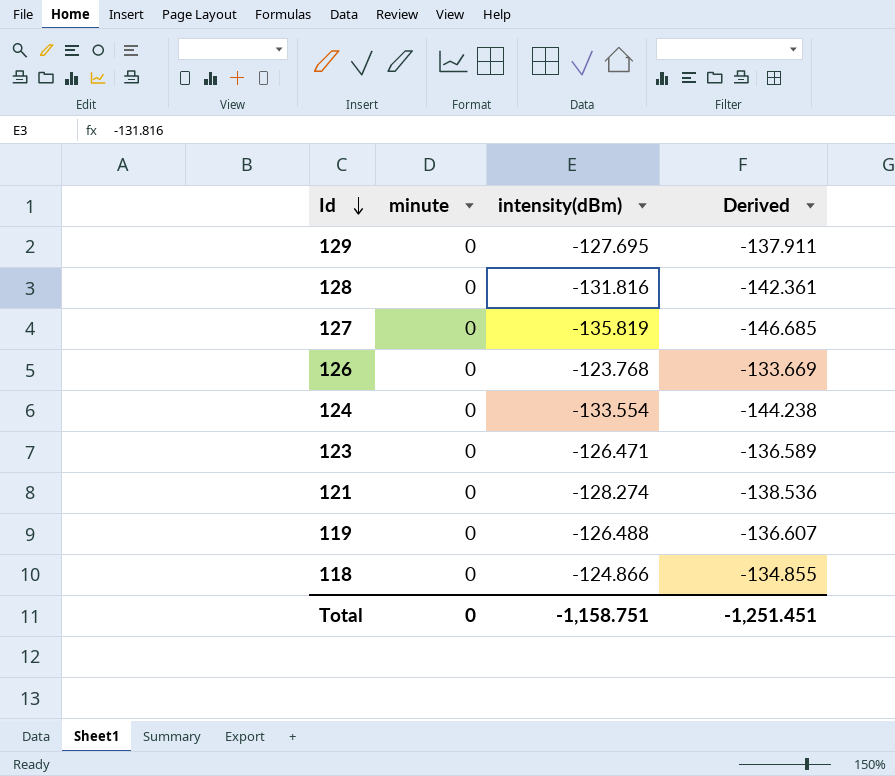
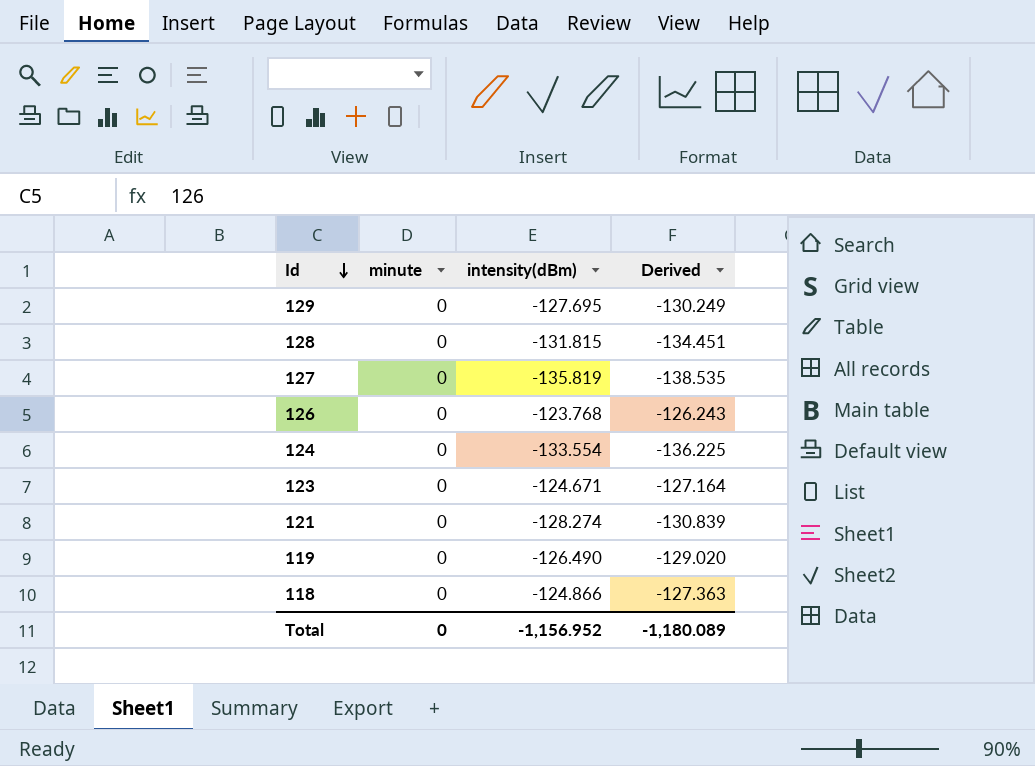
column Derived | formula: [intensity(dBm)] * 1.08 -> [intensity(dBm)] * 1.02
128 | intensity(dBm): -131.816 -> -131.815
123 | intensity(dBm): -126.471 -> -124.671
119 | intensity(dBm): -126.488 -> -126.490
Total | intensity(dBm): -1,158.751 -> -1,156.952
Total | Derived: -1,251.451 -> -1,180.089

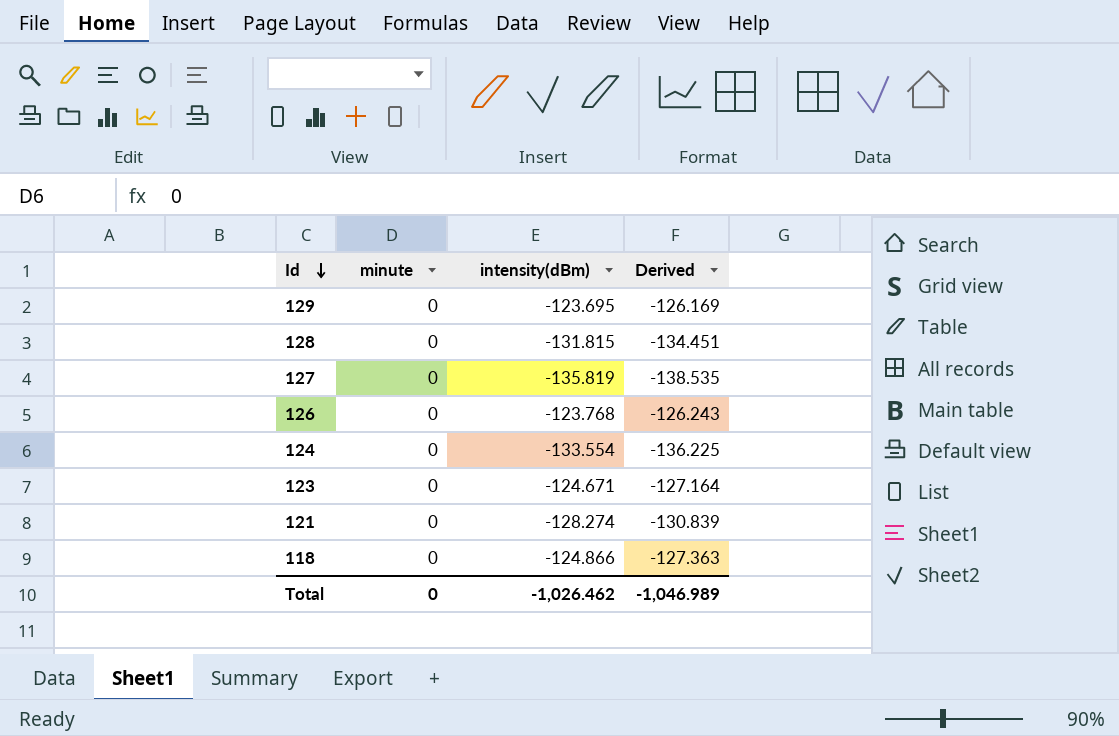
row 119: 0 | -126.490 | -129.020 -> none
129 | intensity(dBm): -127.695 -> -123.695
129 | Derived: -130.249 -> -126.169
Total | intensity(dBm): -1,156.952 -> -1,026.462
Total | Derived: -1,180.089 -> -1,046.989

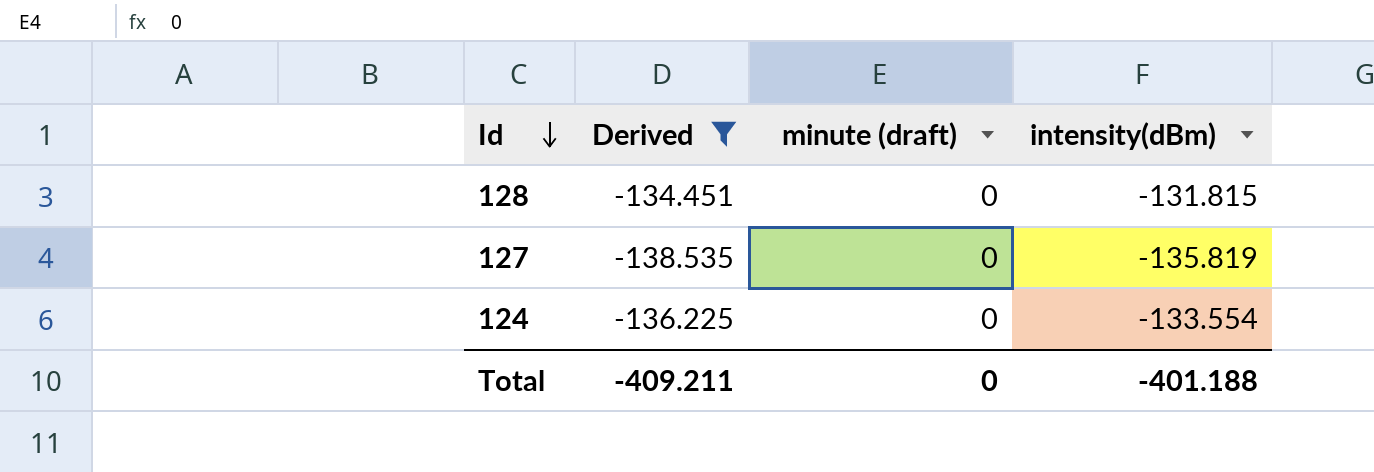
filter: none -> Derived <= -134.451
column Derived | position: 4 -> 2
column name: minute -> minute (draft)
Total | Derived: -1,046.989 -> -409.211
Total | intensity(dBm): -1,026.462 -> -401.188

